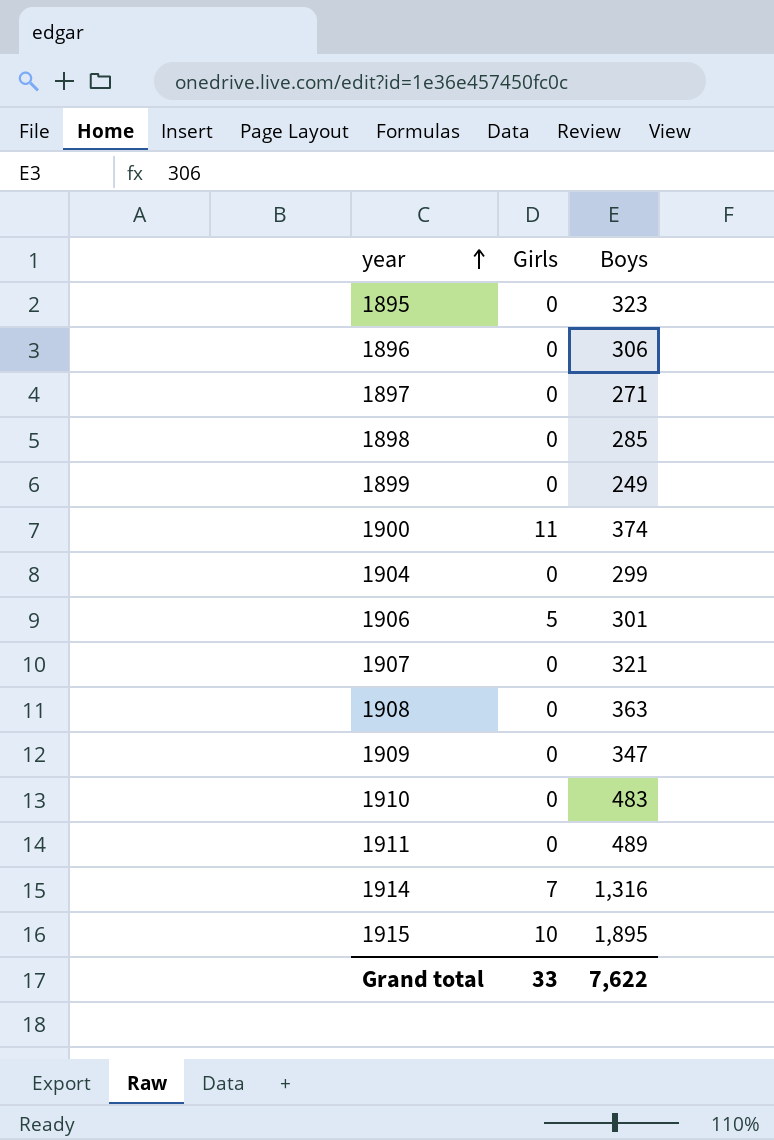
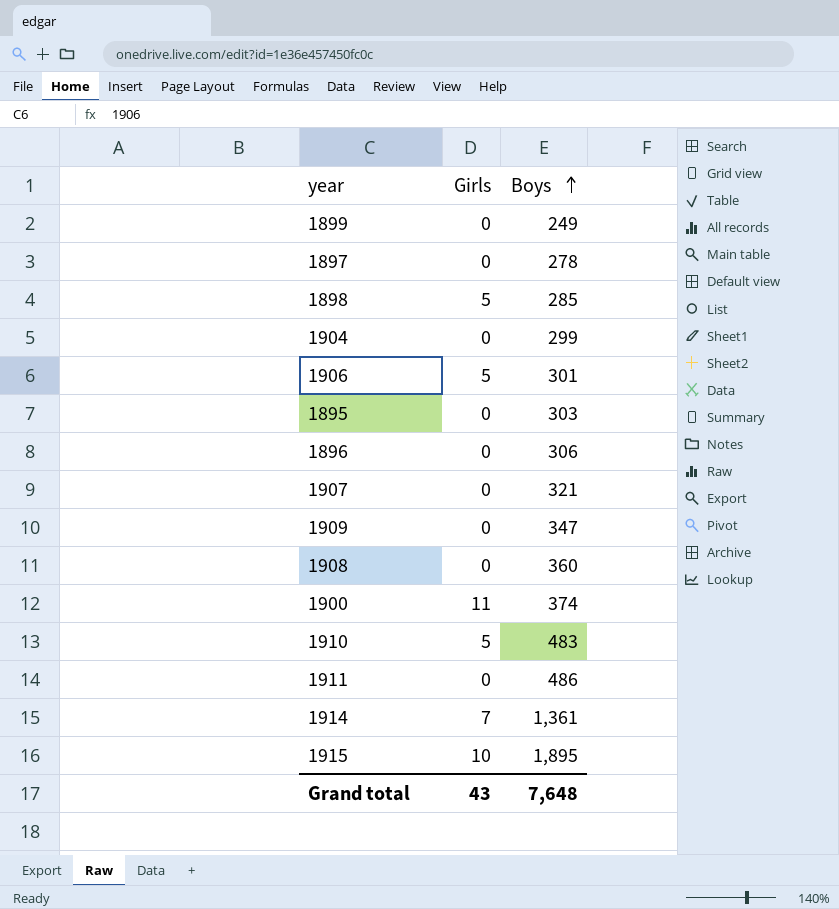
row order: year ascending -> Boys ascending
1897 | Boys: 271 -> 278
1898 | Girls: 0 -> 5
1895 | Boys: 323 -> 303
1908 | Boys: 363 -> 360
1910 | Girls: 0 -> 5
1911 | Boys: 489 -> 486
1914 | Boys: 1,316 -> 1,361
Grand total | Girls: 33 -> 43
Grand total | Boys: 7,622 -> 7,648

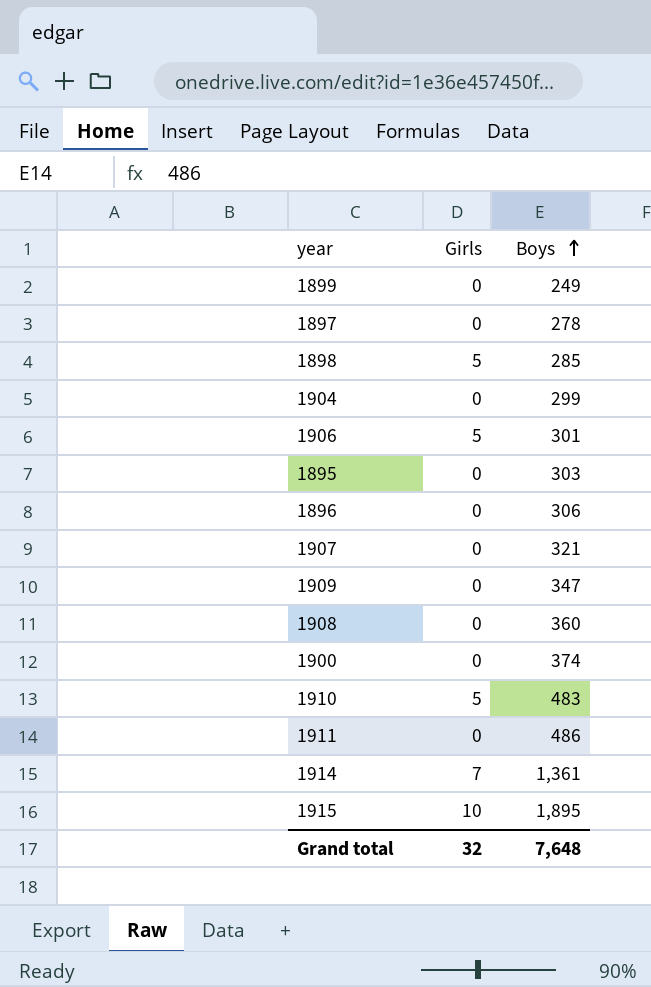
1900 | Girls: 11 -> 0
Grand total | Girls: 43 -> 32

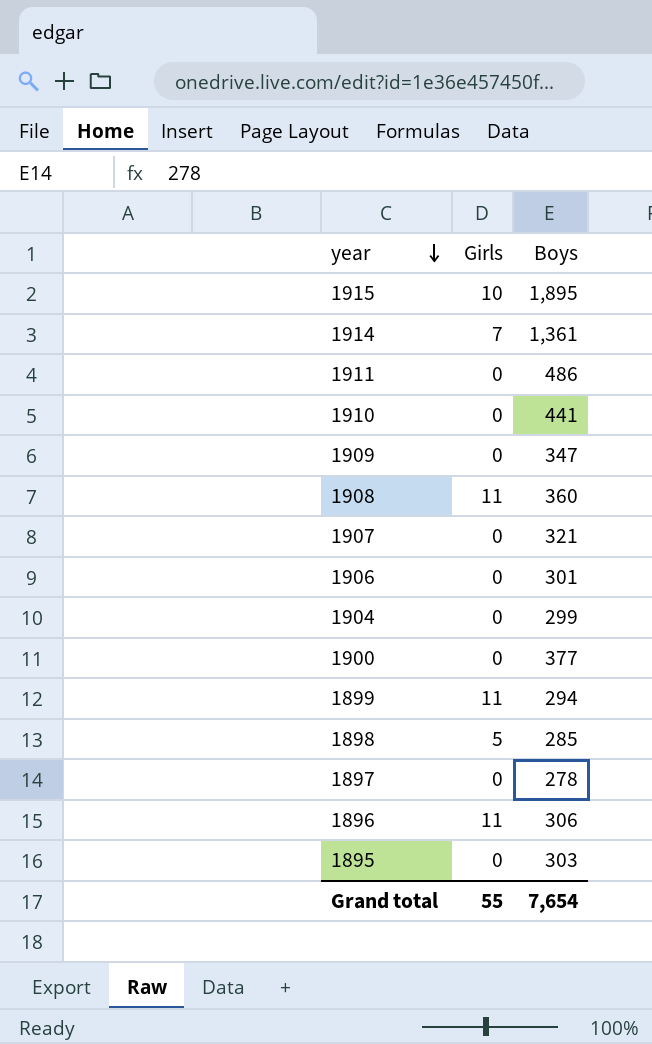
row order: Boys ascending -> year descending
1910 | Girls: 5 -> 0
1910 | Boys: 483 -> 441
1908 | Girls: 0 -> 11
1906 | Girls: 5 -> 0
1900 | Boys: 374 -> 377
1899 | Girls: 0 -> 11
1899 | Boys: 249 -> 294
1896 | Girls: 0 -> 11
Grand total | Girls: 32 -> 55
Grand total | Boys: 7,648 -> 7,654

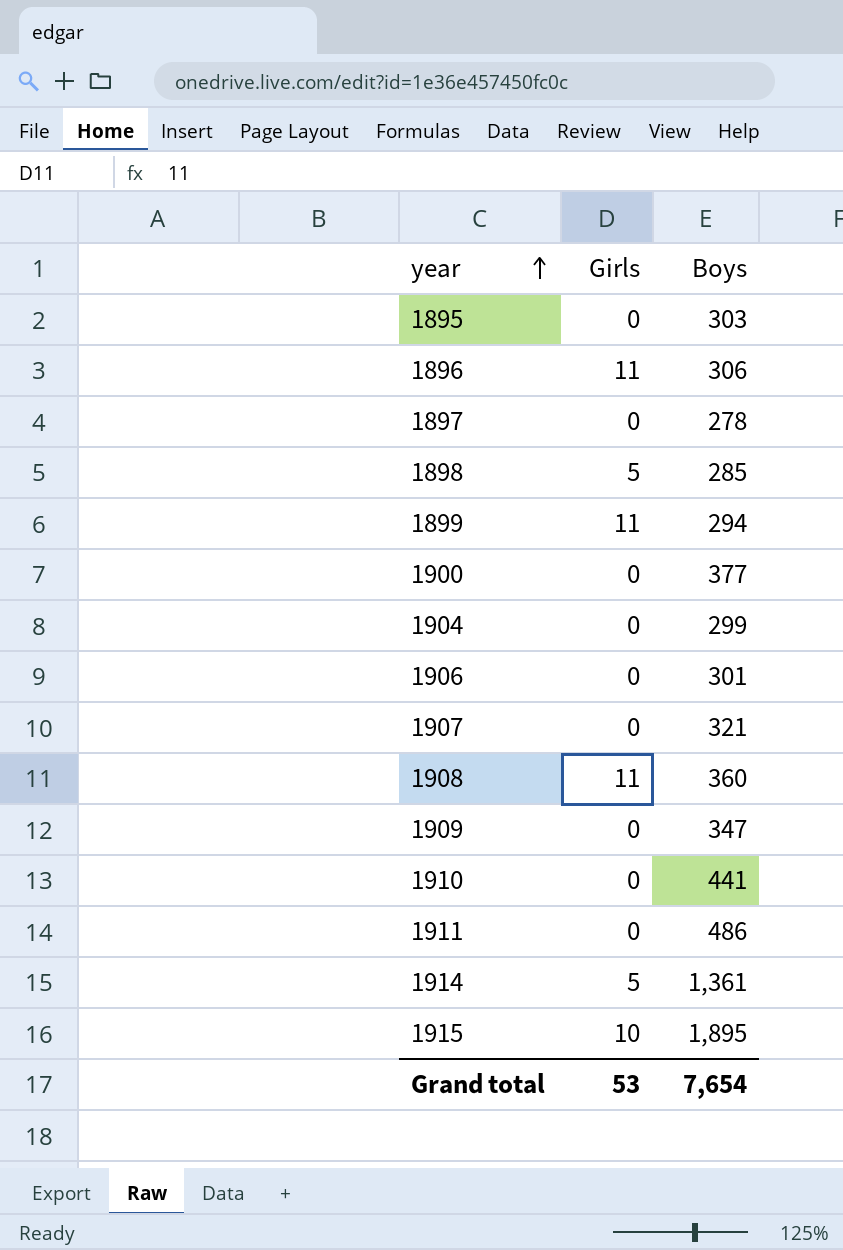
row order: year descending -> year ascending
1914 | Girls: 7 -> 5
Grand total | Girls: 55 -> 53

